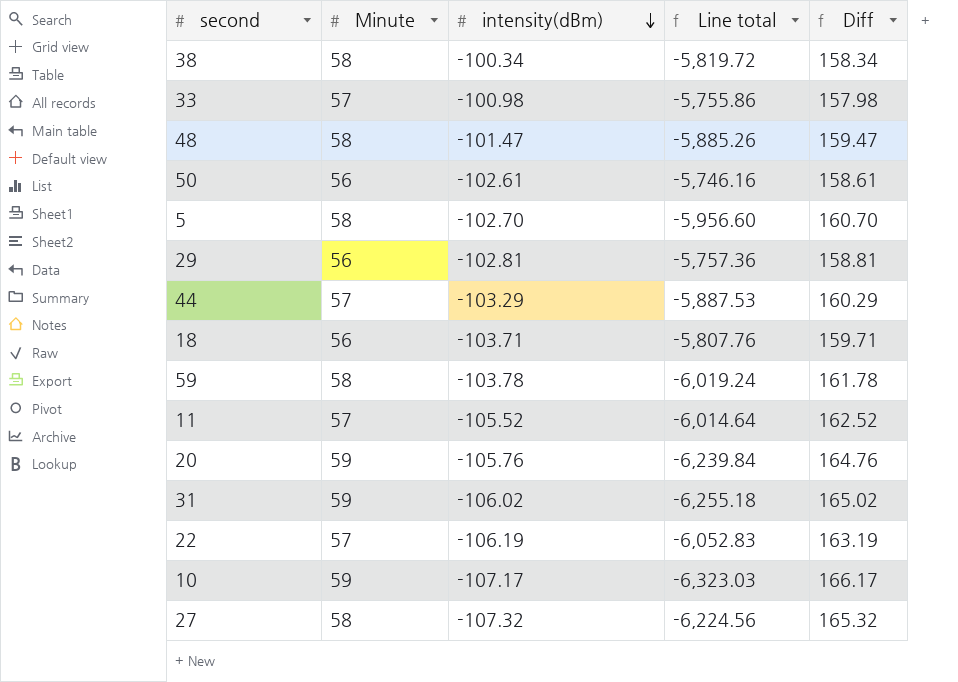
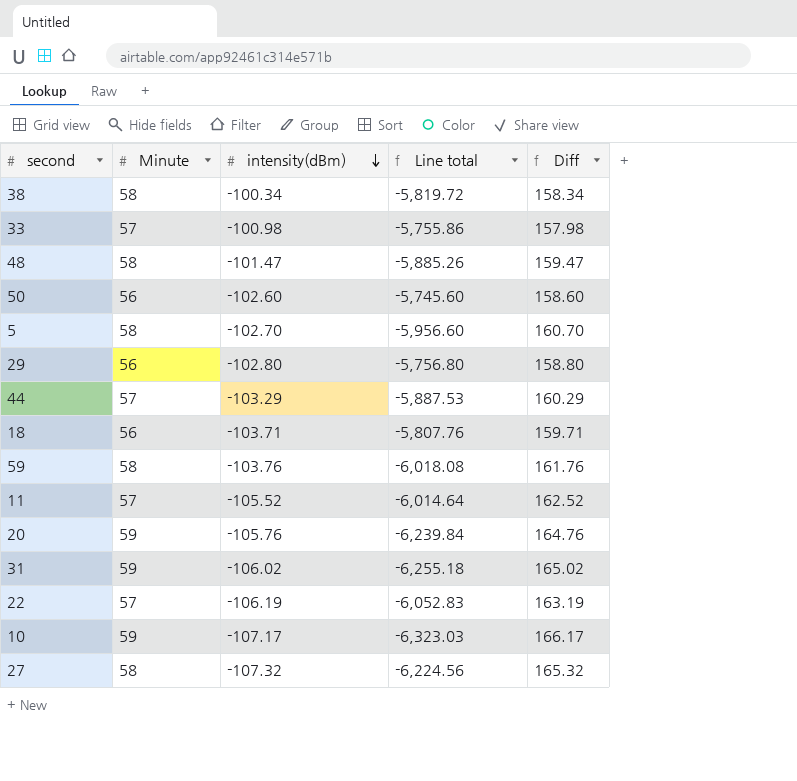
50 | intensity(dBm): -102.61 -> -102.60
50 | Line total: -5,746.16 -> -5,745.60
50 | Diff: 158.61 -> 158.60
29 | intensity(dBm): -102.81 -> -102.80
29 | Line total: -5,757.36 -> -5,756.80
29 | Diff: 158.81 -> 158.80
59 | intensity(dBm): -103.78 -> -103.76
59 | Line total: -6,019.24 -> -6,018.08
59 | Diff: 161.78 -> 161.76

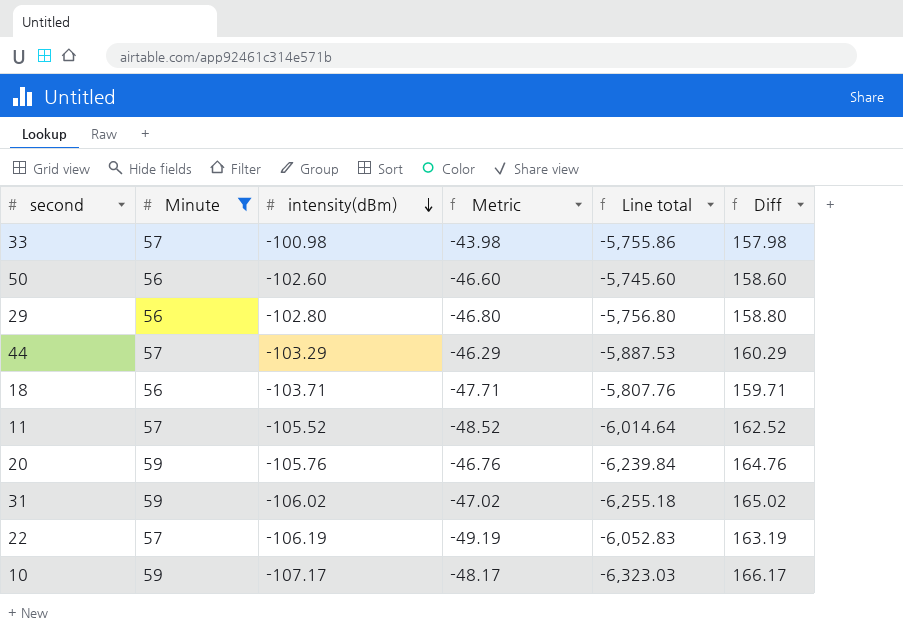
filter: none -> Minute != 58
column Metric | formula: none -> [Minute] + [intensity(dBm)]

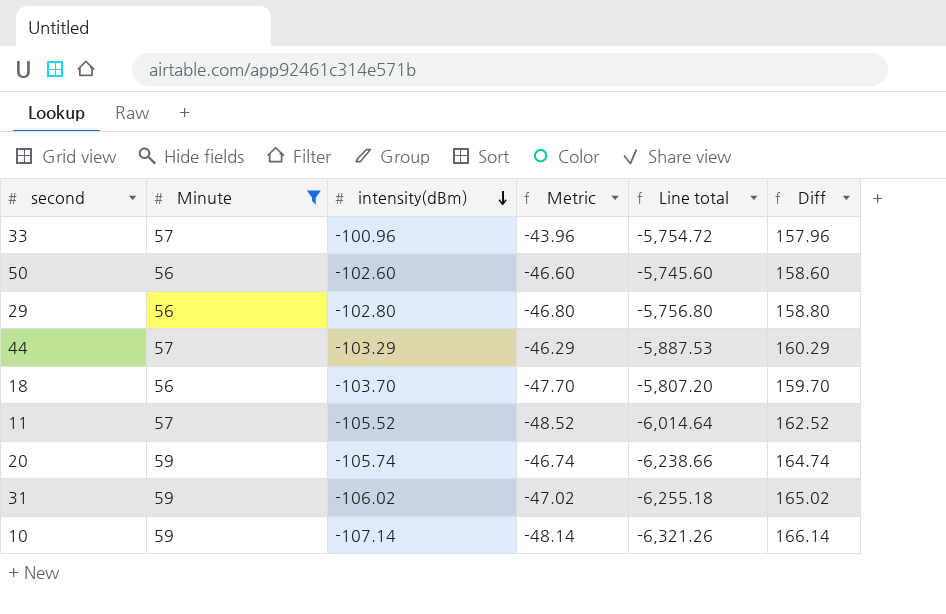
row 22: 57 | -106.19 | -49.19 | -6,052.83 | 163.19 -> none
33 | intensity(dBm): -100.98 -> -100.96
33 | Metric: -43.98 -> -43.96
33 | Line total: -5,755.86 -> -5,754.72
33 | Diff: 157.98 -> 157.96
18 | intensity(dBm): -103.71 -> -103.70
18 | Metric: -47.71 -> -47.70
18 | Line total: -5,807.76 -> -5,807.20
18 | Diff: 159.71 -> 159.70
20 | intensity(dBm): -105.76 -> -105.74
20 | Metric: -46.76 -> -46.74
20 | Line total: -6,239.84 -> -6,238.66
20 | Diff: 164.76 -> 164.74
10 | intensity(dBm): -107.17 -> -107.14
10 | Metric: -48.17 -> -48.14
10 | Line total: -6,323.03 -> -6,321.26
10 | Diff: 166.17 -> 166.14

